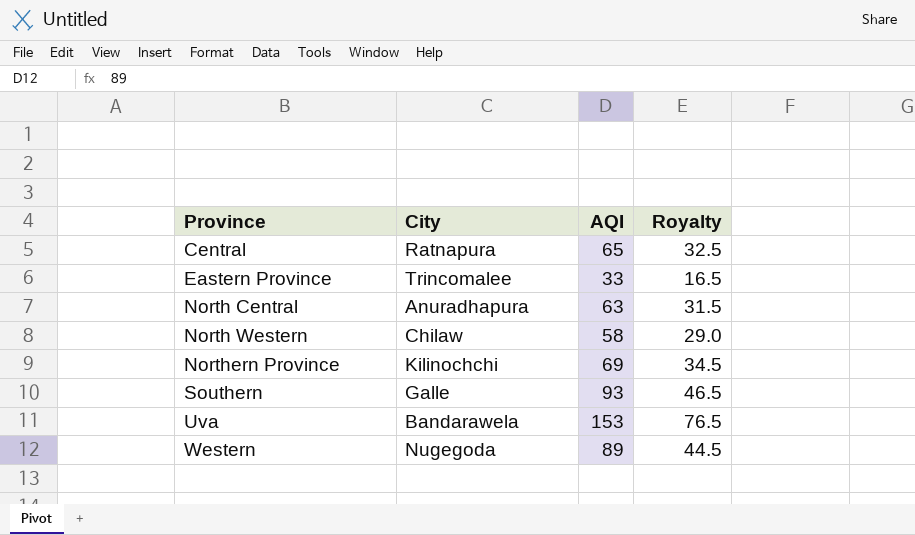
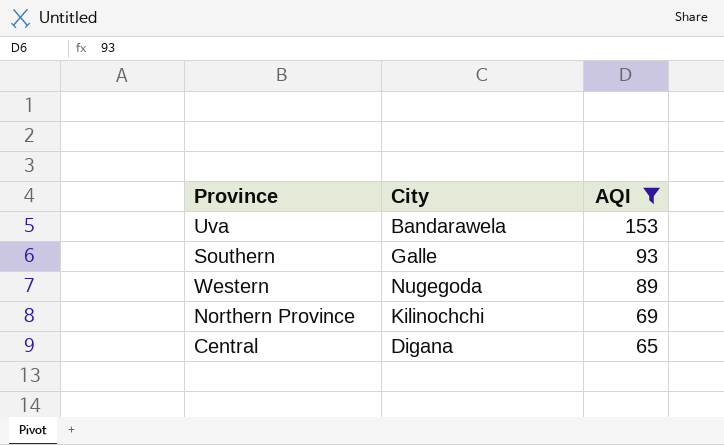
filter: none -> AQI >= 65
row order: Province ascending -> AQI descending
column Royalty | formula: [AQI] * 0.5 -> none
Central | City: Ratnapura -> Digana

